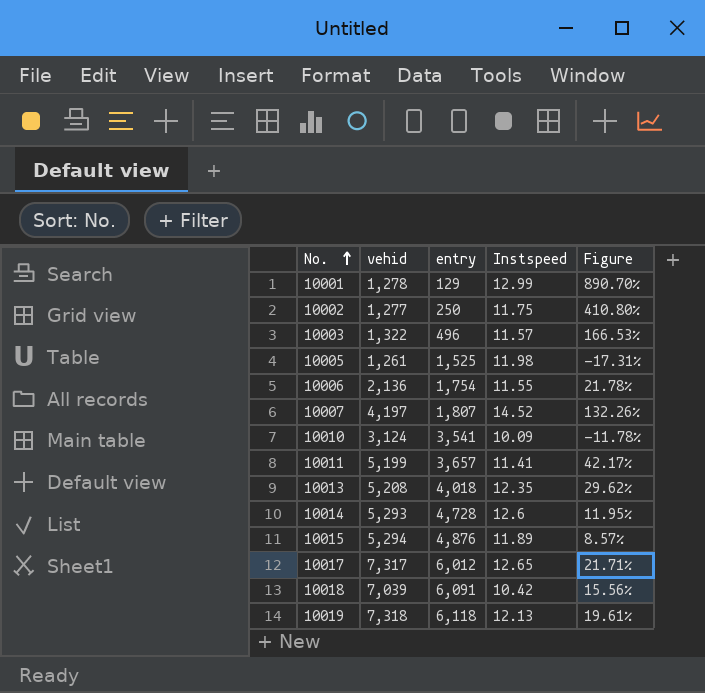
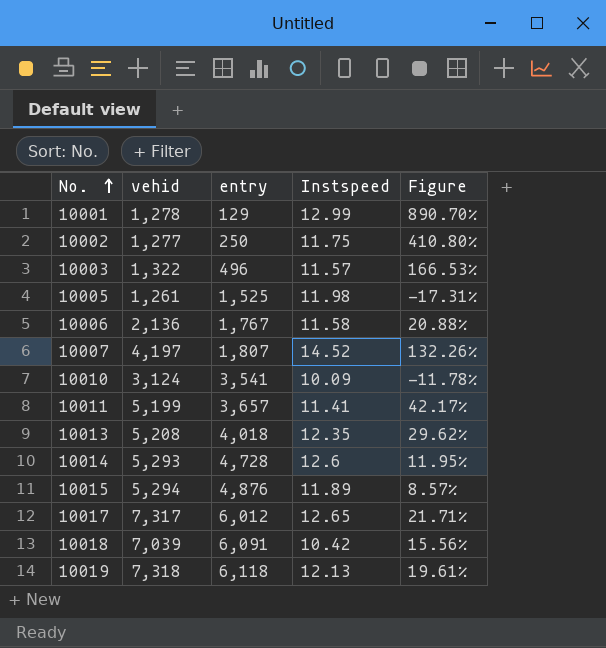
10006 | entry: 1,754 -> 1,767
10006 | Instspeed: 11.55 -> 11.58
10006 | Figure: 21.78% -> 20.88%

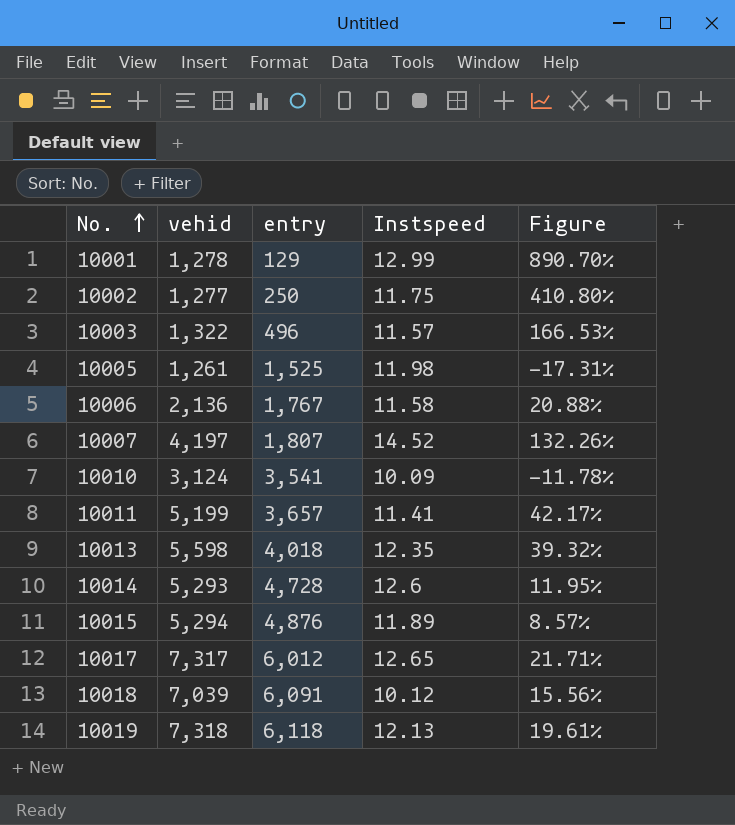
10013 | vehid: 5,208 -> 5,598
10013 | Figure: 29.62% -> 39.32%
10018 | Instspeed: 10.42 -> 10.12

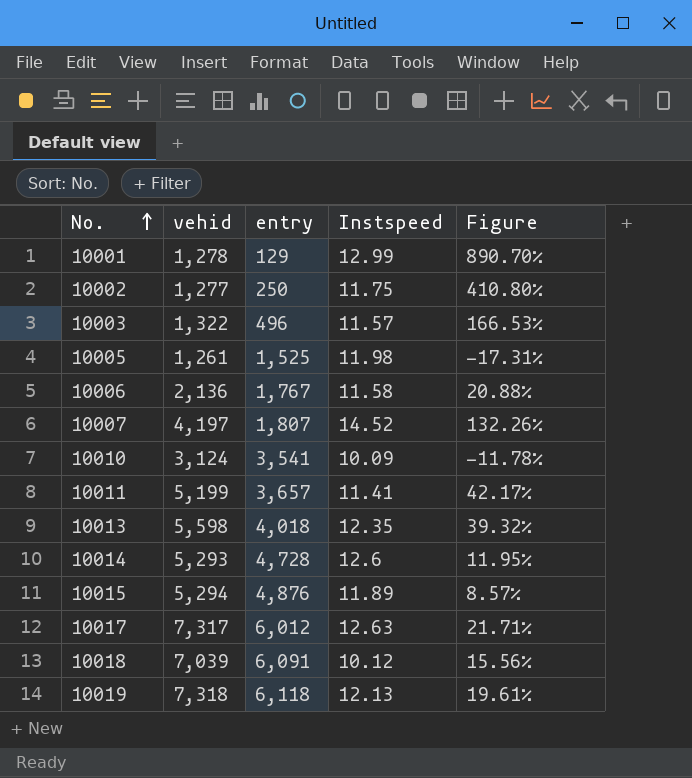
10017 | Instspeed: 12.65 -> 12.63

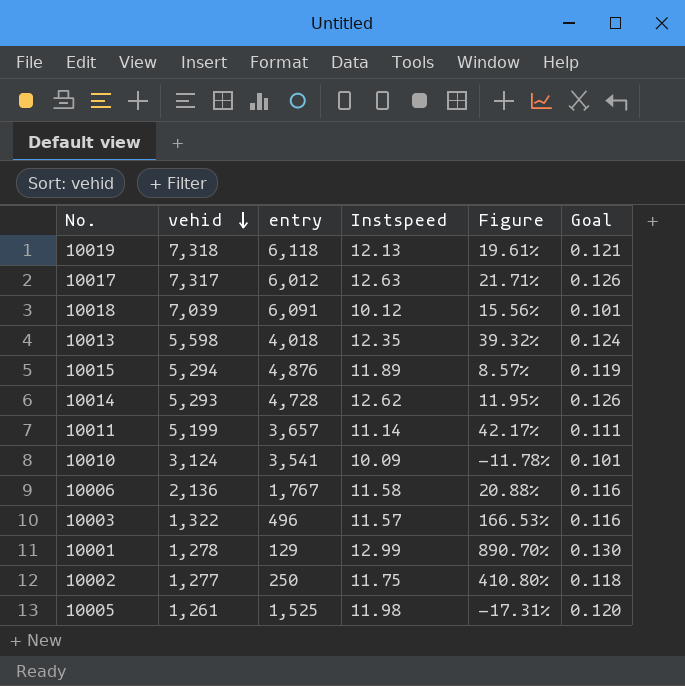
row order: No. ascending -> vehid descending
column Goal | formula: none -> [Instspeed] * 0.01
row 10007: 4,197 | 1,807 | 14.52 | 132.26% -> none
10014 | Instspeed: 12.6 -> 12.62
10011 | Instspeed: 11.41 -> 11.14

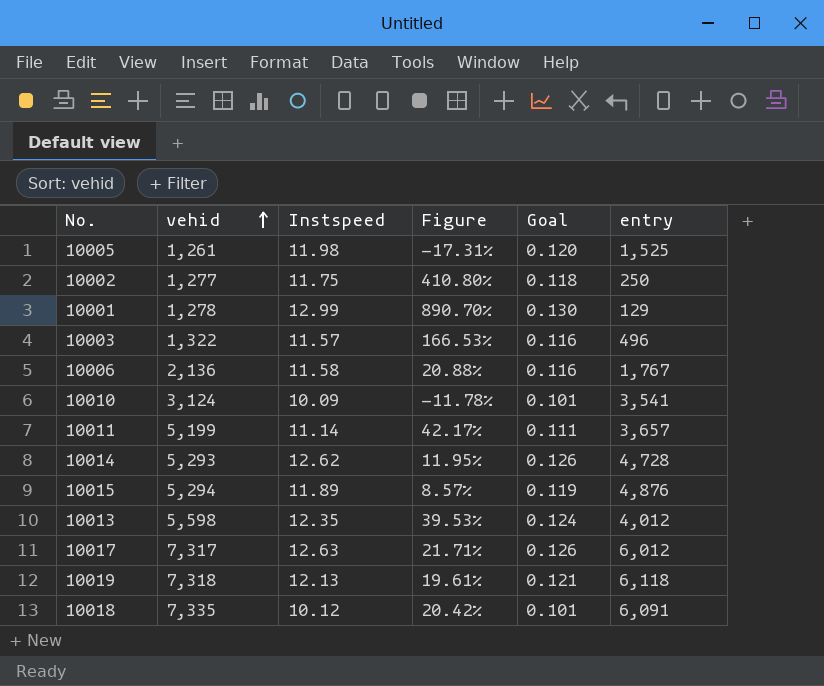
row order: vehid descending -> vehid ascending
column entry | position: 3 -> 6
10013 | Figure: 39.32% -> 39.53%
10013 | entry: 4,018 -> 4,012
10018 | vehid: 7,039 -> 7,335
10018 | Figure: 15.56% -> 20.42%

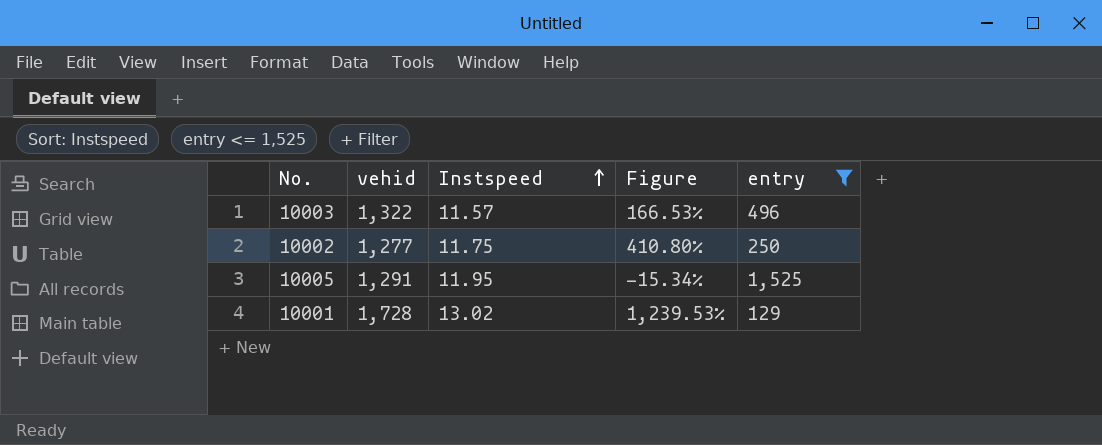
filter: none -> entry <= 1,525
row order: vehid ascending -> Instspeed ascending
column Goal | formula: [Instspeed] * 0.01 -> none
10005 | vehid: 1,261 -> 1,291
10005 | Instspeed: 11.98 -> 11.95
10005 | Figure: -17.31% -> -15.34%
10001 | vehid: 1,278 -> 1,728
10001 | Instspeed: 12.99 -> 13.02
10001 | Figure: 890.70% -> 1,239.53%

